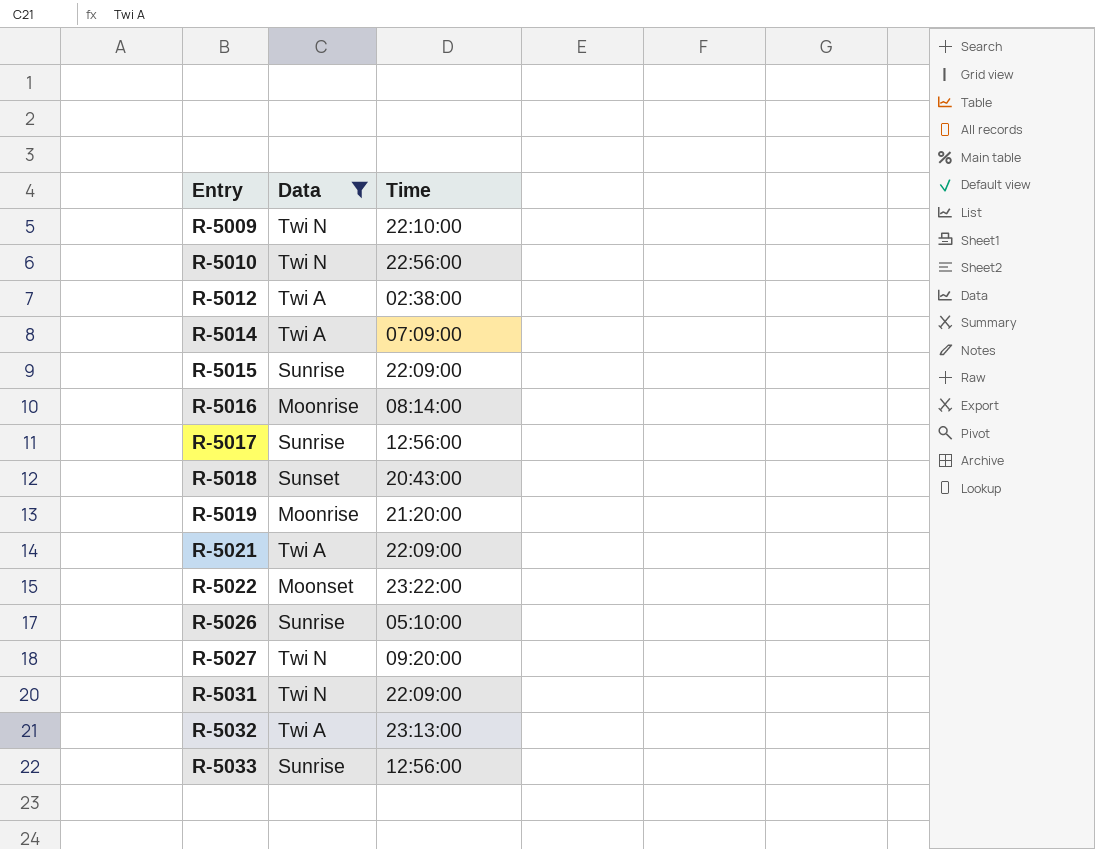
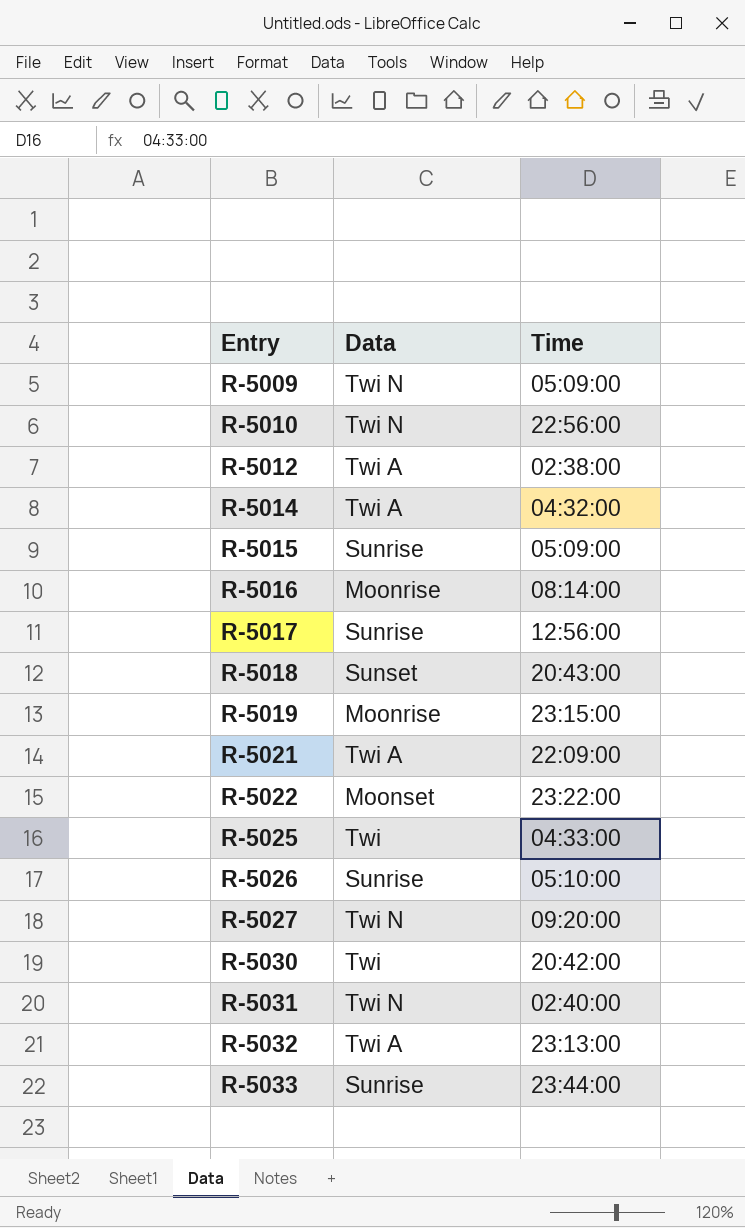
filter: Data != Twi -> none
R-5009 | Time: 22:10:00 -> 05:09:00
R-5014 | Time: 07:09:00 -> 04:32:00
R-5015 | Time: 22:09:00 -> 05:09:00
R-5019 | Time: 21:20:00 -> 23:15:00
R-5031 | Time: 22:09:00 -> 02:40:00
R-5033 | Time: 12:56:00 -> 23:44:00

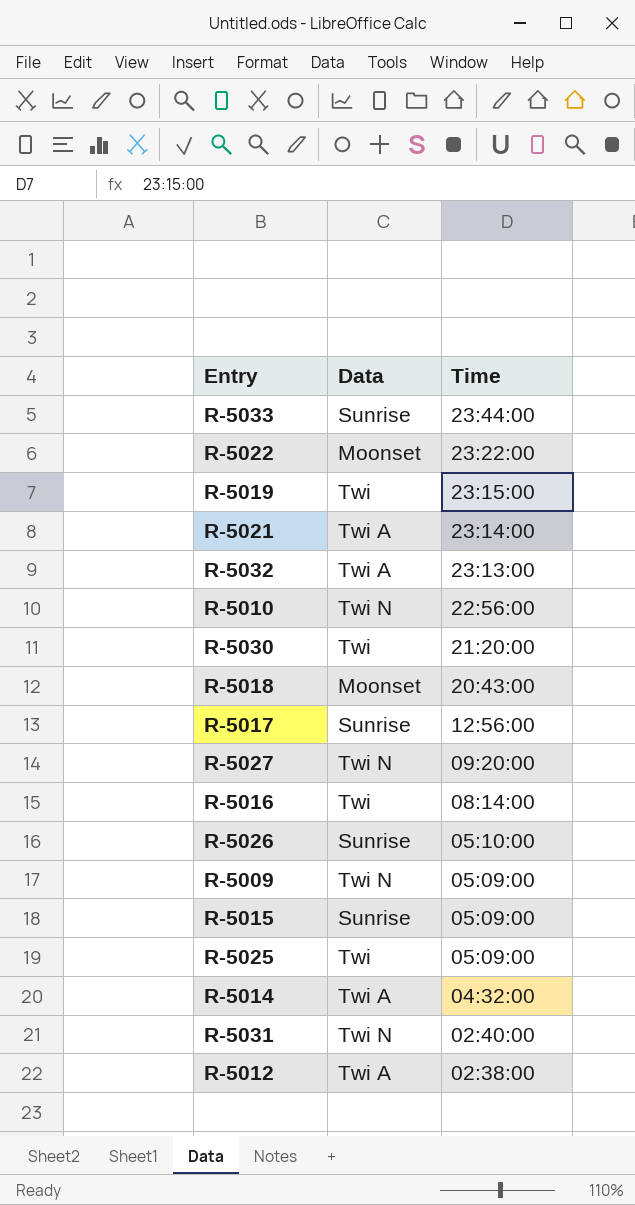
row order: Entry ascending -> Time descending
R-5019 | Data: Moonrise -> Twi
R-5021 | Time: 22:09:00 -> 23:14:00
R-5030 | Time: 20:42:00 -> 21:20:00
R-5018 | Data: Sunset -> Moonset
R-5016 | Data: Moonrise -> Twi
R-5025 | Time: 04:33:00 -> 05:09:00

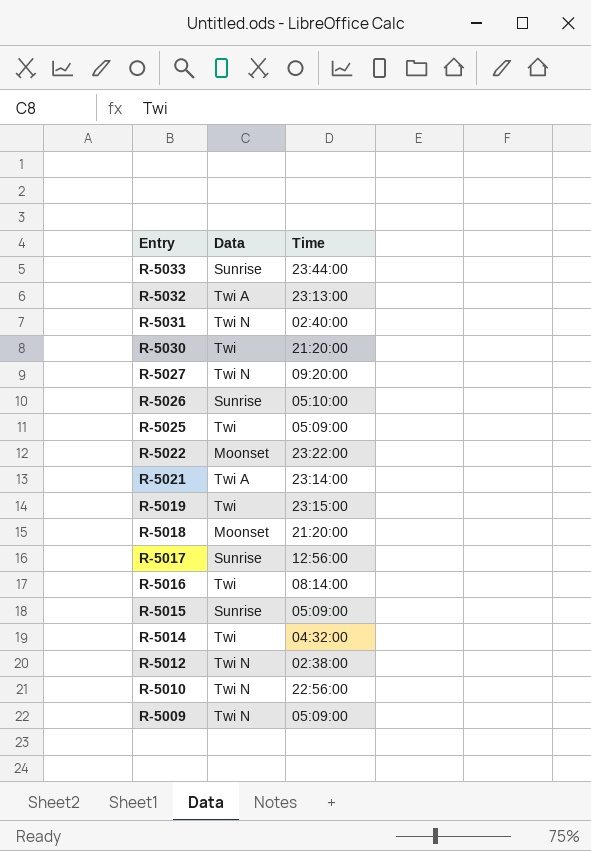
row order: Time descending -> Entry descending
R-5018 | Time: 20:43:00 -> 21:20:00
R-5014 | Data: Twi A -> Twi
R-5012 | Data: Twi A -> Twi N

